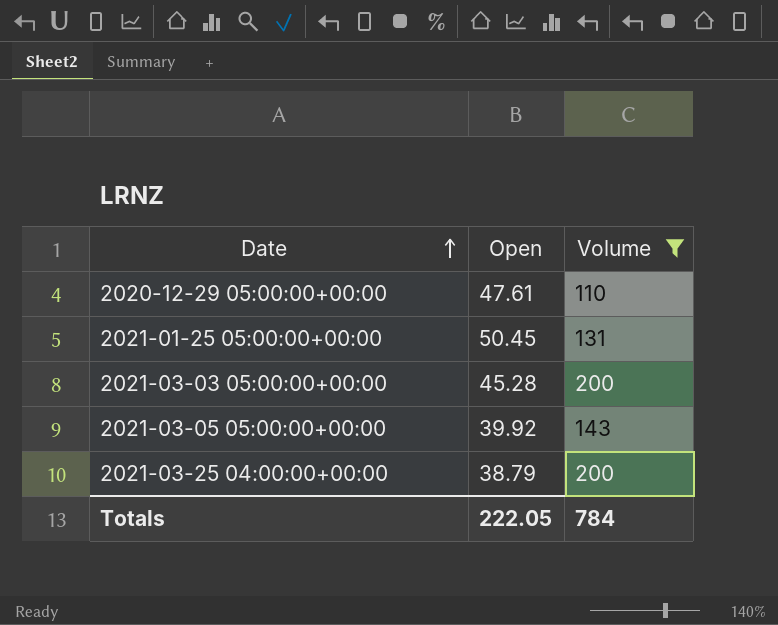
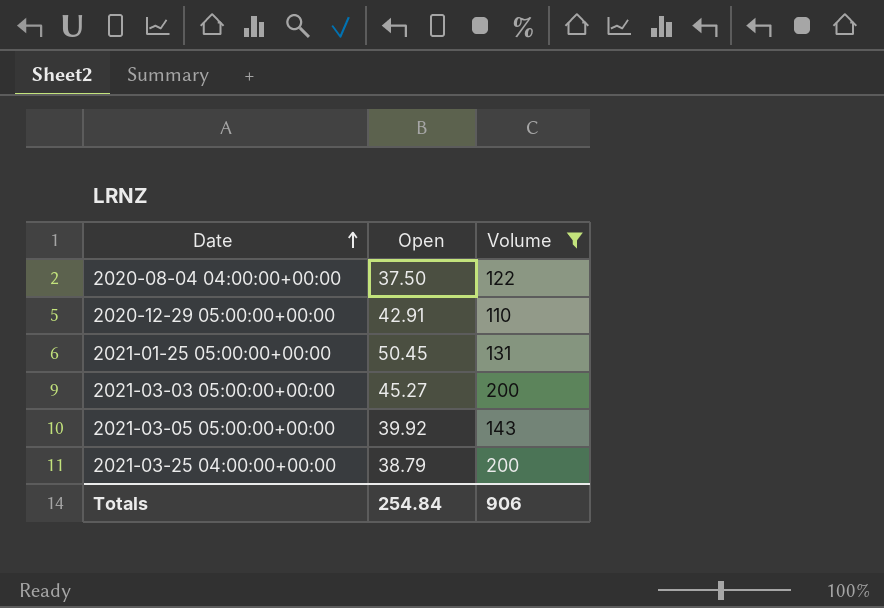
row 2020-08-04 04:00:00+00:00: none -> 37.50 | 122
2020-12-29 05:00:00+00:00 | Open: 47.61 -> 42.91
2021-03-03 05:00:00+00:00 | Open: 45.28 -> 45.27
Totals | Open: 222.05 -> 254.84
Totals | Volume: 784 -> 906

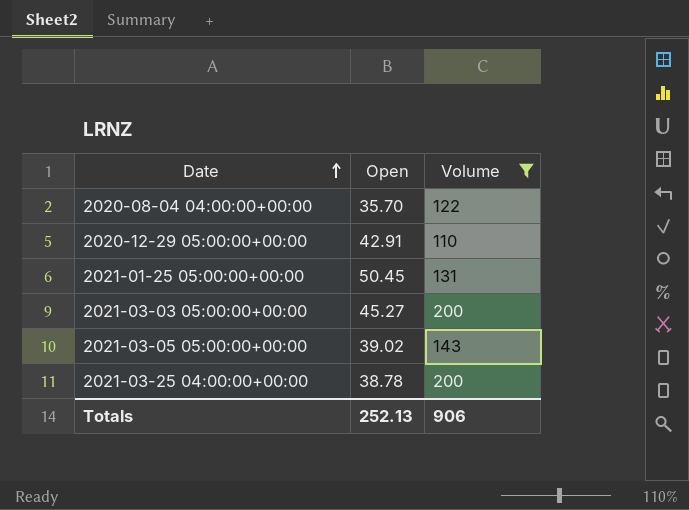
2020-08-04 04:00:00+00:00 | Open: 37.50 -> 35.70
2021-03-05 05:00:00+00:00 | Open: 39.92 -> 39.02
2021-03-25 04:00:00+00:00 | Open: 38.79 -> 38.78
Totals | Open: 254.84 -> 252.13

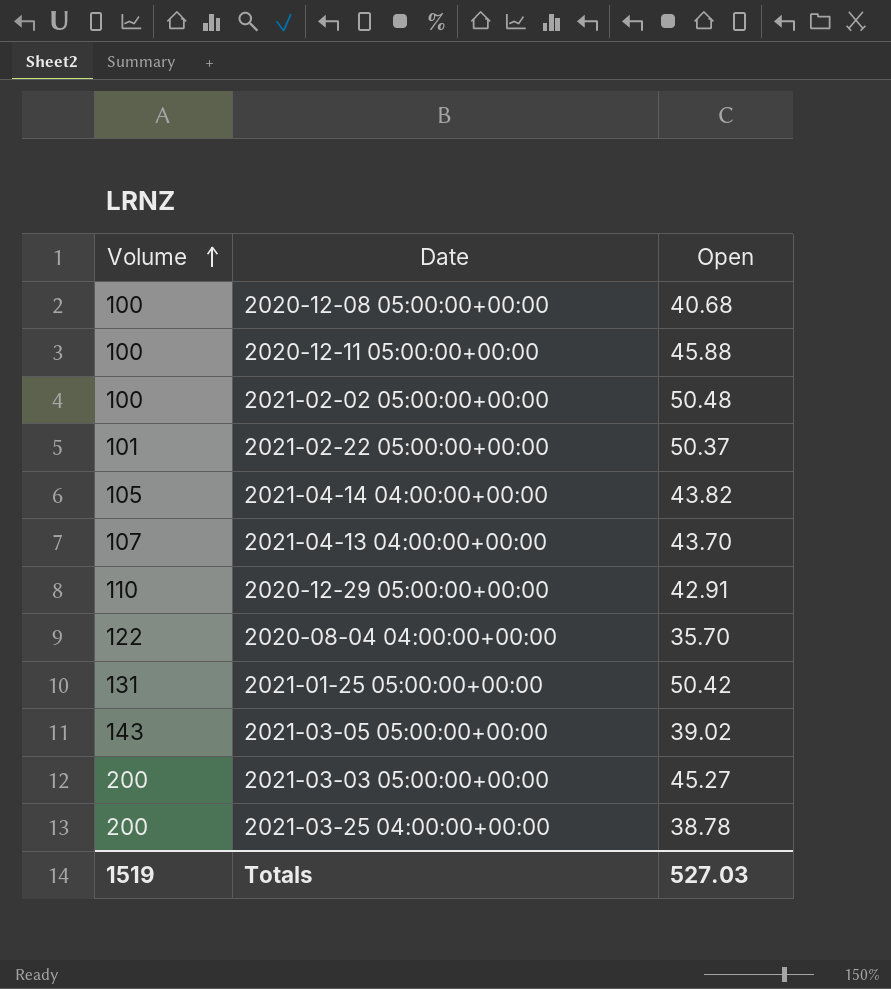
filter: Volume >= 110 -> none
row order: Date ascending -> Volume ascending
column Volume | position: 3 -> 1
2021-01-25 05:00:00+00:00 | Open: 50.45 -> 50.42
Totals | Volume: 906 -> 1519
Totals | Open: 252.13 -> 527.03

